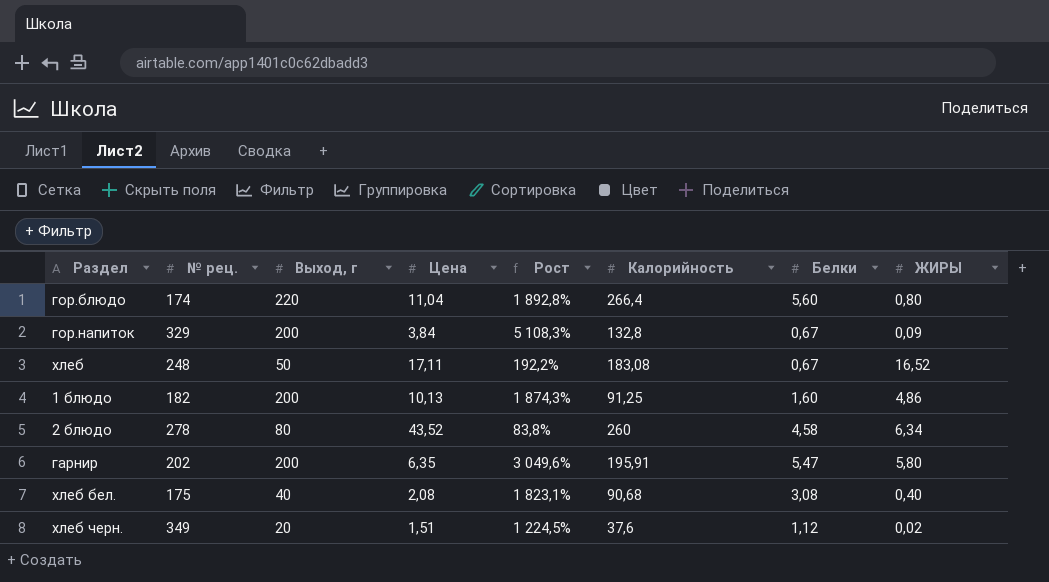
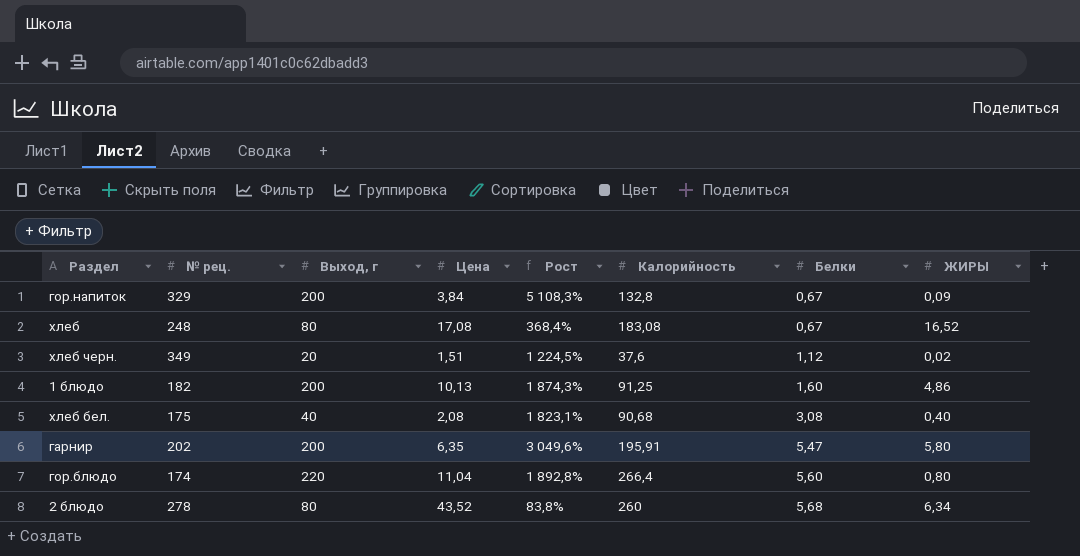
row order: none -> Белки ascending
хлеб | Выход, г: 50 -> 80
хлеб | Цена: 17,11 -> 17,08
хлеб | Рост: 192,2% -> 368,4%
2 блюдо | Белки: 4,58 -> 5,68

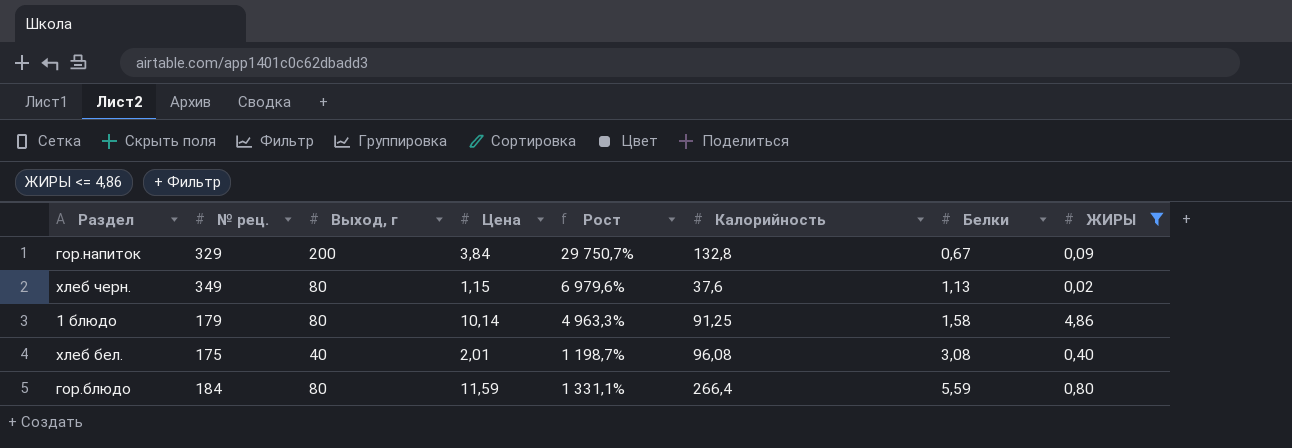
filter: none -> ЖИРЫ <= 4,86
column Рост | formula: ([Выход, г] - [Цена]) / [Цена] -> ([Выход, г] - [Белки]) / [Белки]
хлеб черн. | Выход, г: 20 -> 80
хлеб черн. | Цена: 1,51 -> 1,15
хлеб черн. | Белки: 1,12 -> 1,13
1 блюдо | № рец.: 182 -> 179
1 блюдо | Выход, г: 200 -> 80
1 блюдо | Цена: 10,13 -> 10,14
1 блюдо | Белки: 1,60 -> 1,58
хлеб бел. | Цена: 2,08 -> 2,01
хлеб бел. | Калорийность: 90,68 -> 96,08
гор.блюдо | № рец.: 174 -> 184
гор.блюдо | Выход, г: 220 -> 80
гор.блюдо | Цена: 11,04 -> 11,59
гор.блюдо | Белки: 5,60 -> 5,59

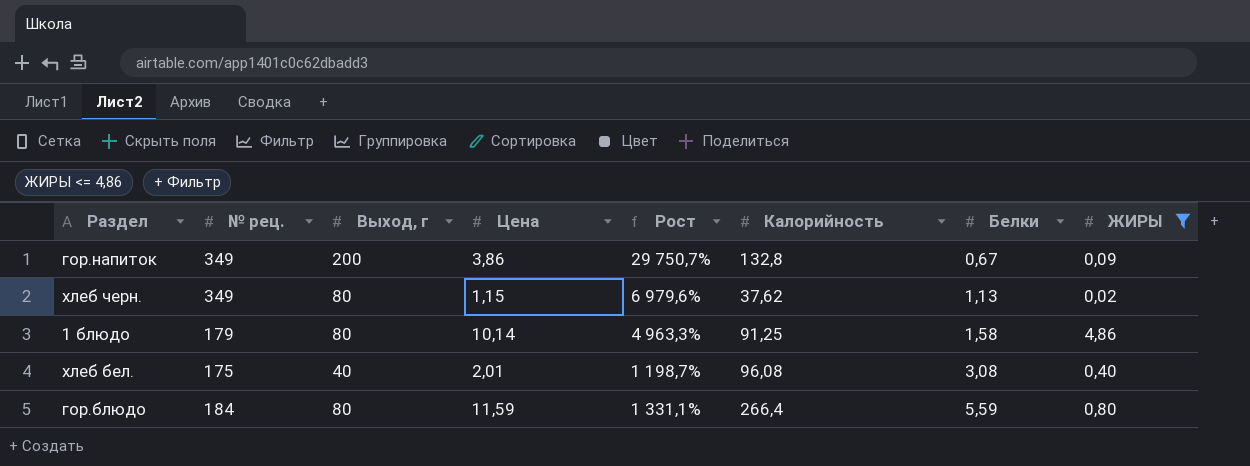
гор.напиток | № рец.: 329 -> 349
гор.напиток | Цена: 3,84 -> 3,86
хлеб черн. | Калорийность: 37,6 -> 37,62

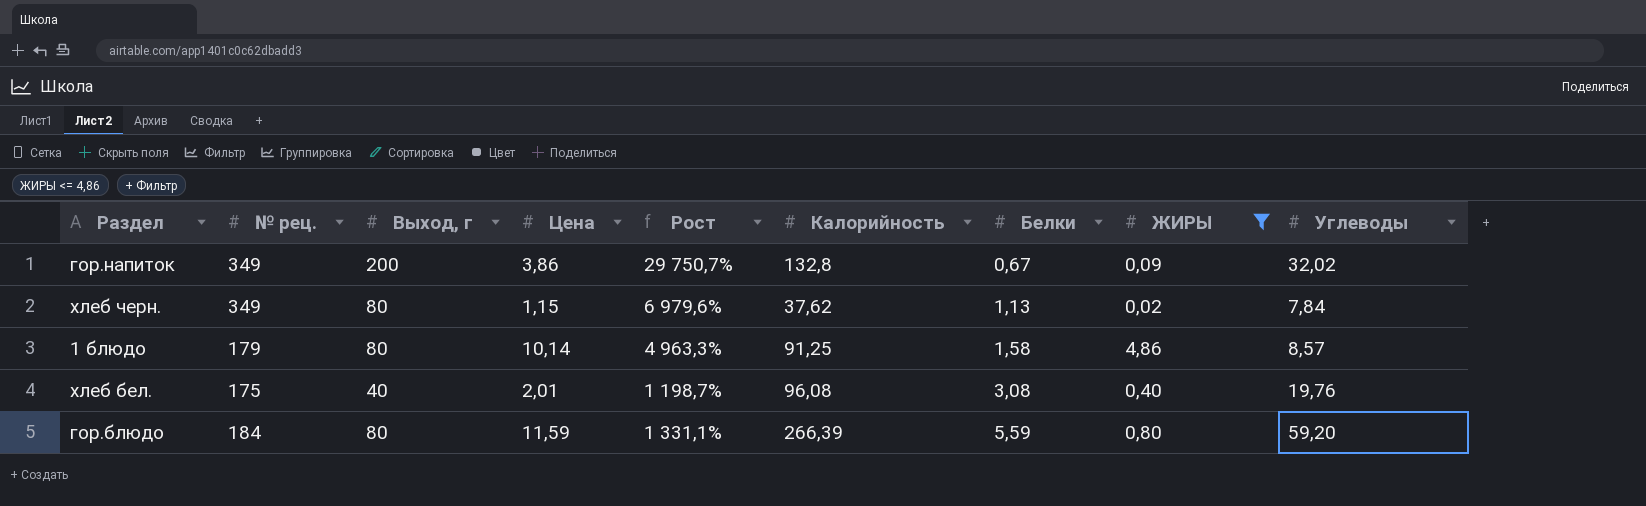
column Углеводы | position: none -> 9
гор.блюдо | Калорийность: 266,4 -> 266,39

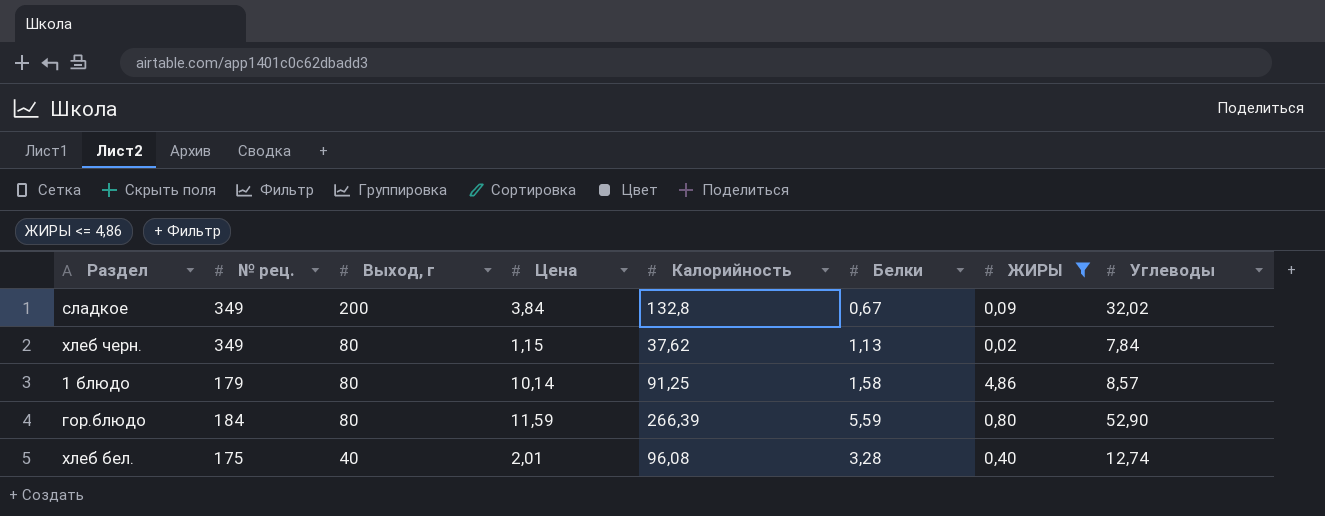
row order: Белки ascending -> Выход, г descending
column Рост | formula: ([Выход, г] - [Белки]) / [Белки] -> none
row гор.напиток: 349 | 200 | 3,86 | 29 750,7% | 132,8 | 0,67 | 0,09 | 32,02 -> none
row сладкое: none -> 349 | 200 | 3,84 | 132,8 | 0,67 | 0,09 | 32,02
гор.блюдо | Углеводы: 59,20 -> 52,90
хлеб бел. | Белки: 3,08 -> 3,28
хлеб бел. | Углеводы: 19,76 -> 12,74

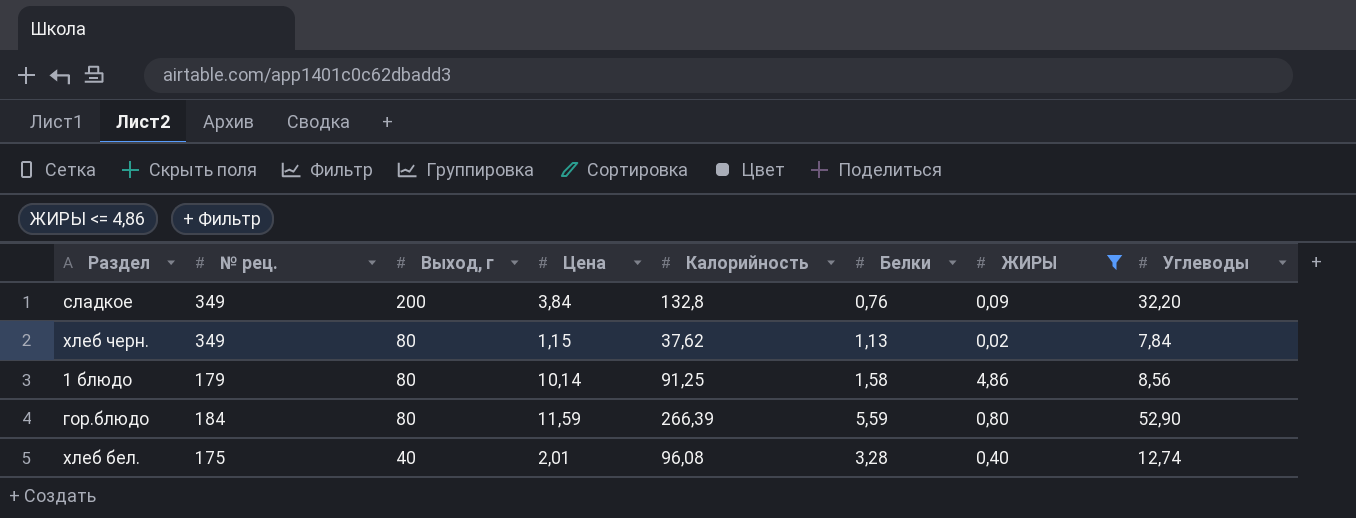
сладкое | Белки: 0,67 -> 0,76
сладкое | Углеводы: 32,02 -> 32,20
1 блюдо | Углеводы: 8,57 -> 8,56

